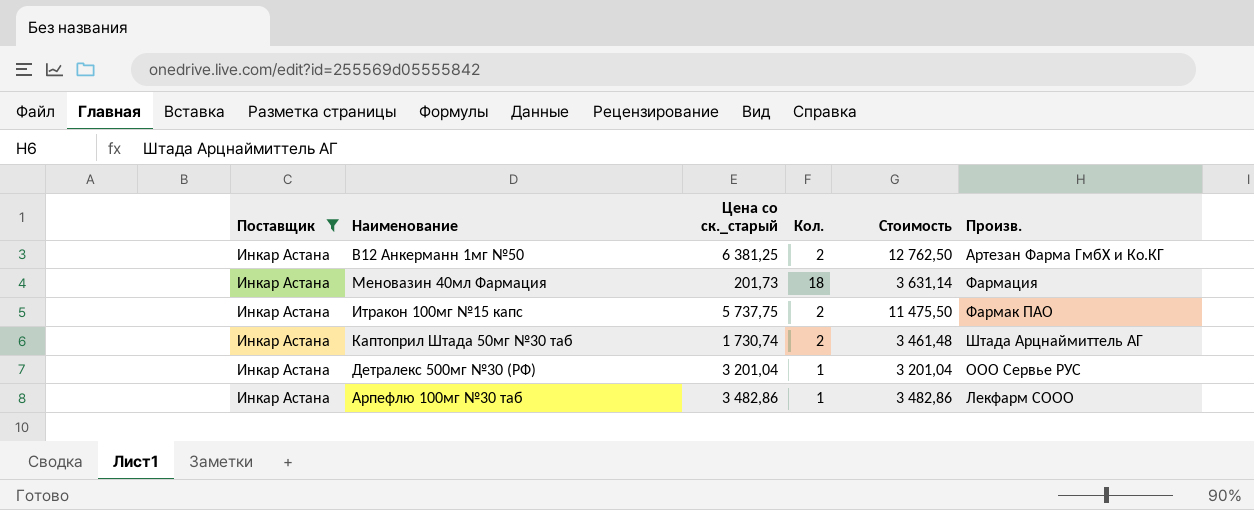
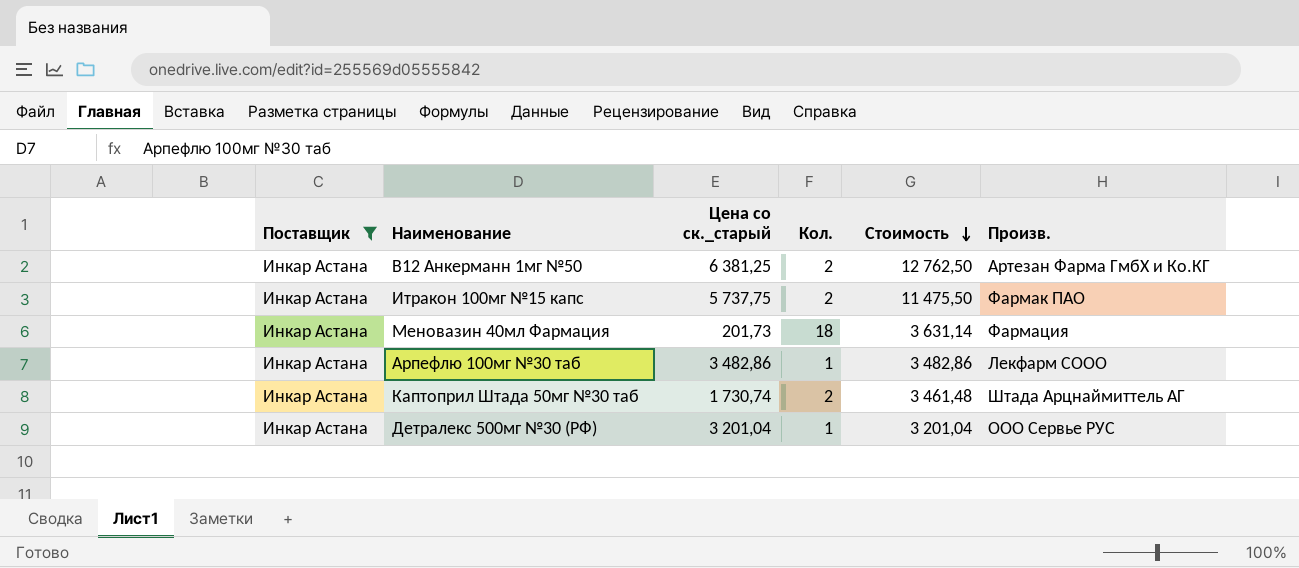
row order: none -> Стоимость descending

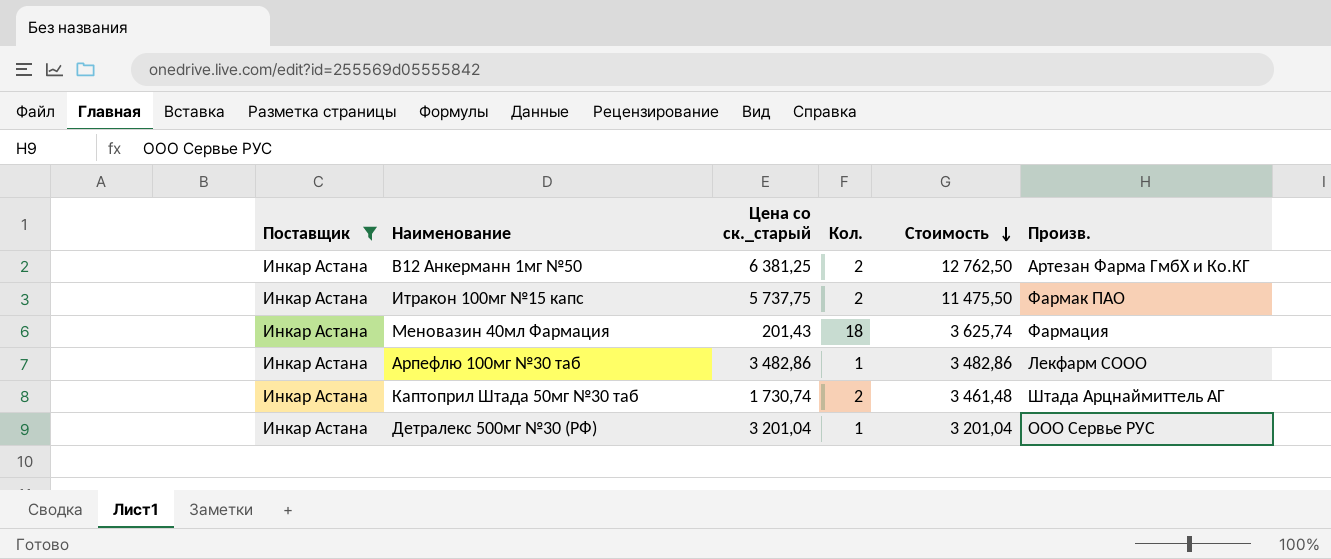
Меновазин 40мл Фармация | Цена со ск._старый: 201,73 -> 201,43
Меновазин 40мл Фармация | Стоимость: 3 631,14 -> 3 625,74

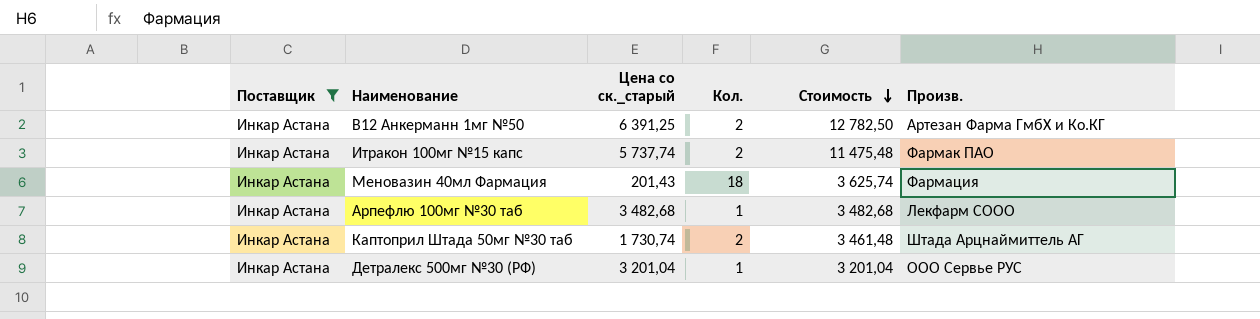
В12 Анкерманн 1мг №50 | Цена со ск._старый: 6 381,25 -> 6 391,25
В12 Анкерманн 1мг №50 | Стоимость: 12 762,50 -> 12 782,50
Итракон 100мг №15 капс | Цена со ск._старый: 5 737,75 -> 5 737,74
Итракон 100мг №15 капс | Стоимость: 11 475,50 -> 11 475,48
Арпефлю 100мг №30 таб | Цена со ск._старый: 3 482,86 -> 3 482,68
Арпефлю 100мг №30 таб | Стоимость: 3 482,86 -> 3 482,68

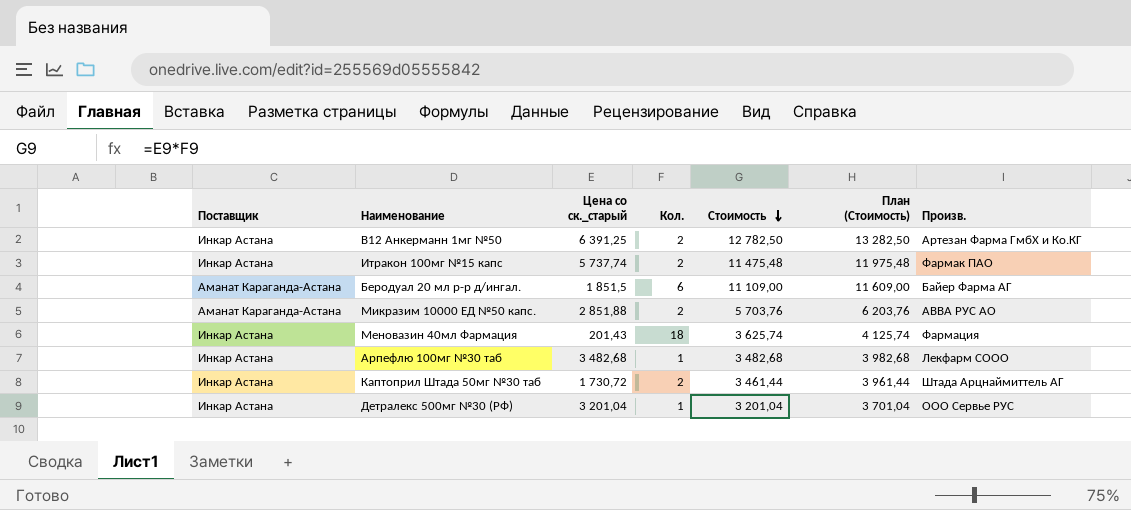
filter: Поставщик = Инкар Астана -> none
column План (Стоимость) | formula: none -> [Стоимость] + 500
Каптоприл Штада 50мг №30 таб | Цена со ск._старый: 1 730,74 -> 1 730,72
Каптоприл Штада 50мг №30 таб | Стоимость: 3 461,48 -> 3 461,44

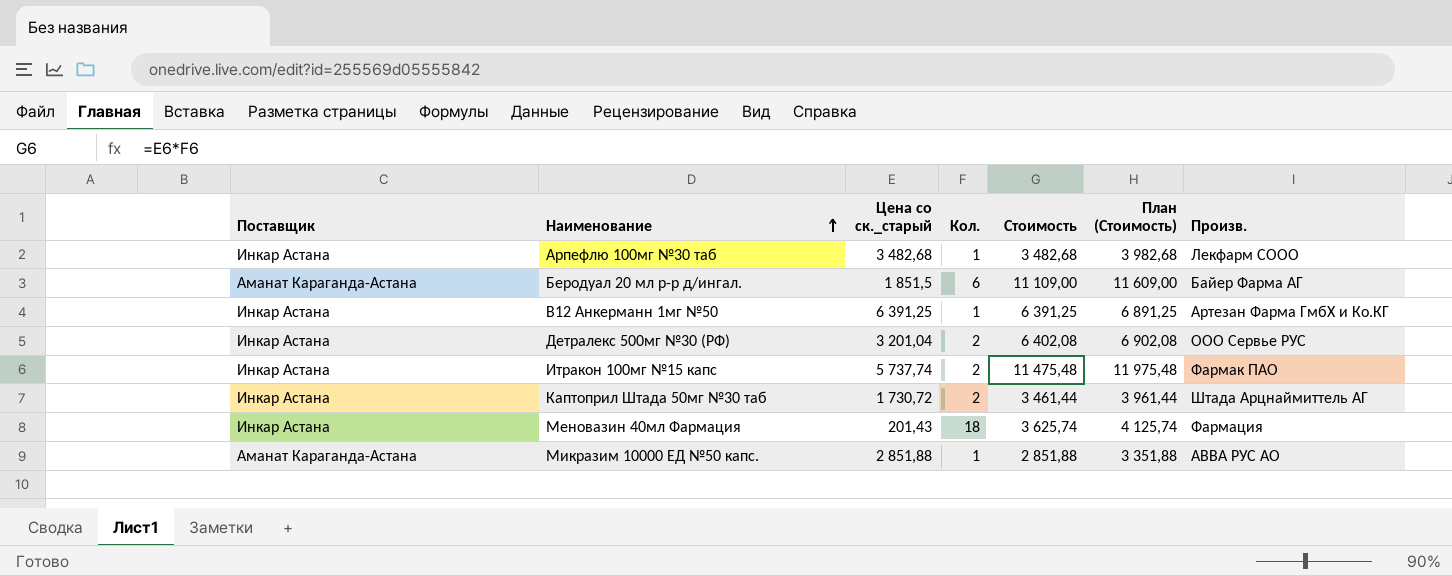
row order: Стоимость descending -> Наименование ascending
В12 Анкерманн 1мг №50 | Кол.: 2 -> 1
В12 Анкерманн 1мг №50 | Стоимость: 12 782,50 -> 6 391,25
В12 Анкерманн 1мг №50 | План (Стоимость): 13 282,50 -> 6 891,25
Детралекс 500мг №30 (РФ) | Кол.: 1 -> 2
Детралекс 500мг №30 (РФ) | Стоимость: 3 201,04 -> 6 402,08
Детралекс 500мг №30 (РФ) | План (Стоимость): 3 701,04 -> 6 902,08
Микразим 10000 ЕД №50 капс. | Кол.: 2 -> 1
Микразим 10000 ЕД №50 капс. | Стоимость: 5 703,76 -> 2 851,88
Микразим 10000 ЕД №50 капс. | План (Стоимость): 6 203,76 -> 3 351,88

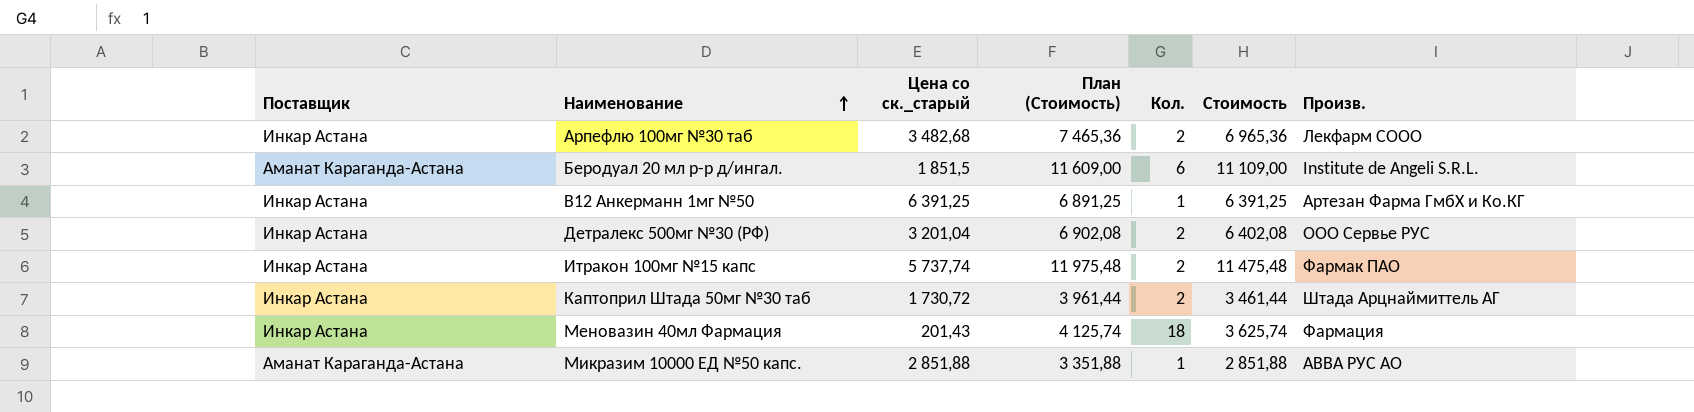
column План (Стоимость) | position: 6 -> 4
Арпефлю 100мг №30 таб | План (Стоимость): 3 982,68 -> 7 465,36
Арпефлю 100мг №30 таб | Кол.: 1 -> 2
Арпефлю 100мг №30 таб | Стоимость: 3 482,68 -> 6 965,36
Беродуал 20 мл р-р д/ингал. | Произв.: Байер Фарма АГ -> Institute de Angeli S.R.L.

